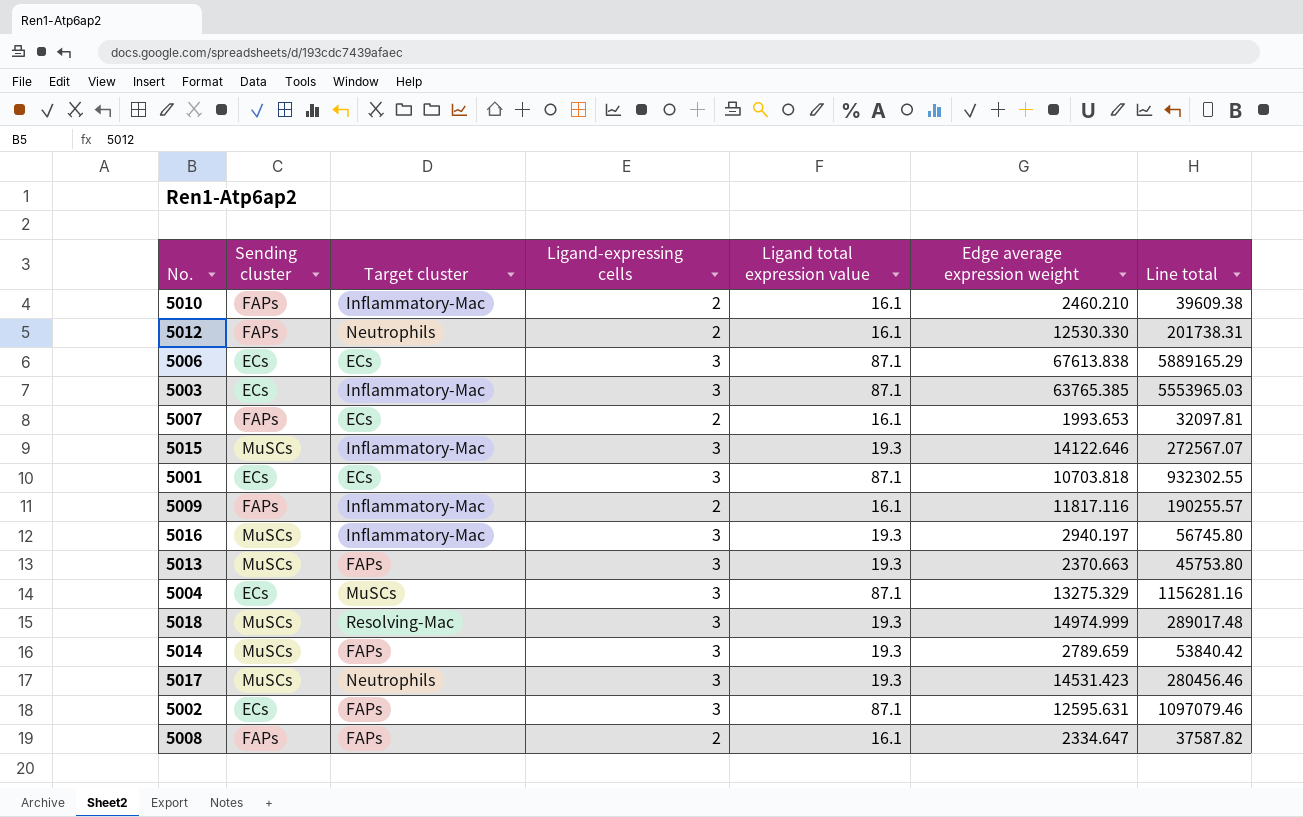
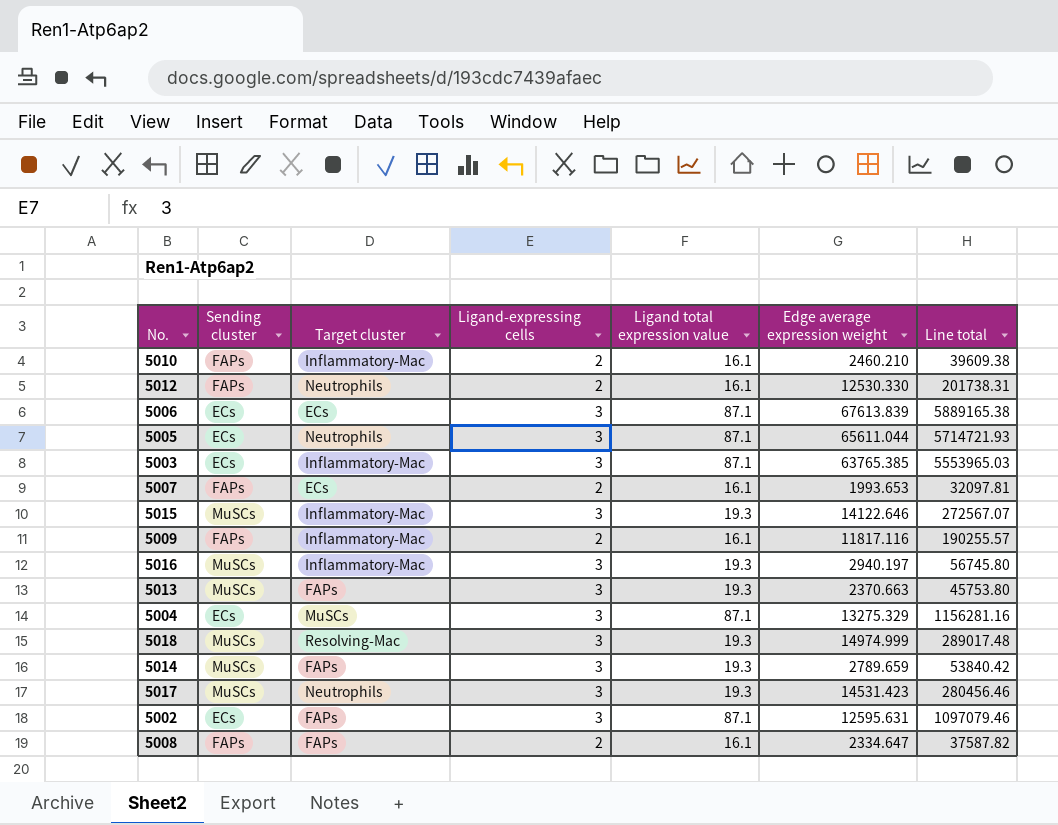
row 5001: ECs | ECs | 3 | 87.1 | 10703.818 | 932302.55 -> none
5006 | Edge average expression weight: 67613.838 -> 67613.839
5006 | Line total: 5889165.29 -> 5889165.38
row 5005: none -> ECs | Neutrophils | 3 | 87.1 | 65611.044 | 5714721.93

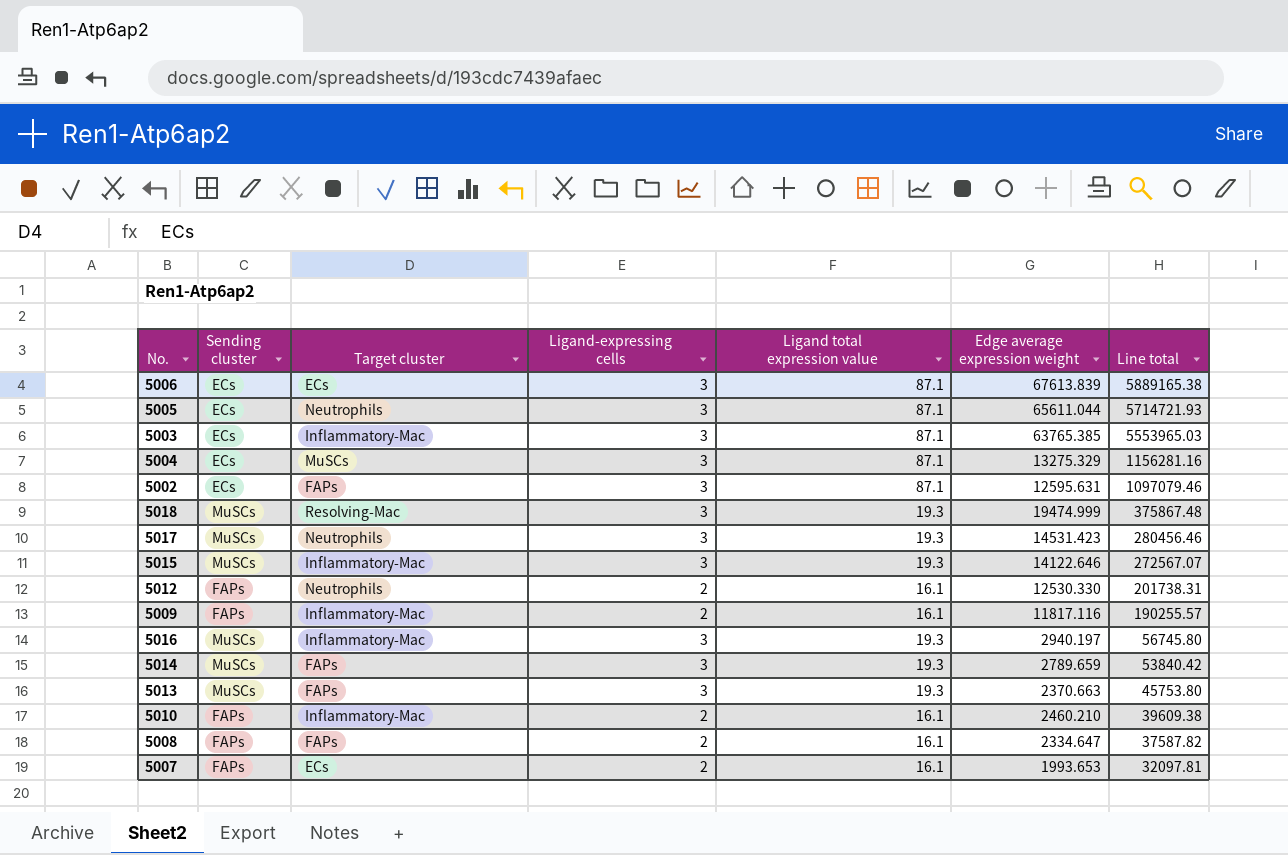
row order: none -> Line total descending
5018 | Edge average expression weight: 14974.999 -> 19474.999
5018 | Line total: 289017.48 -> 375867.48

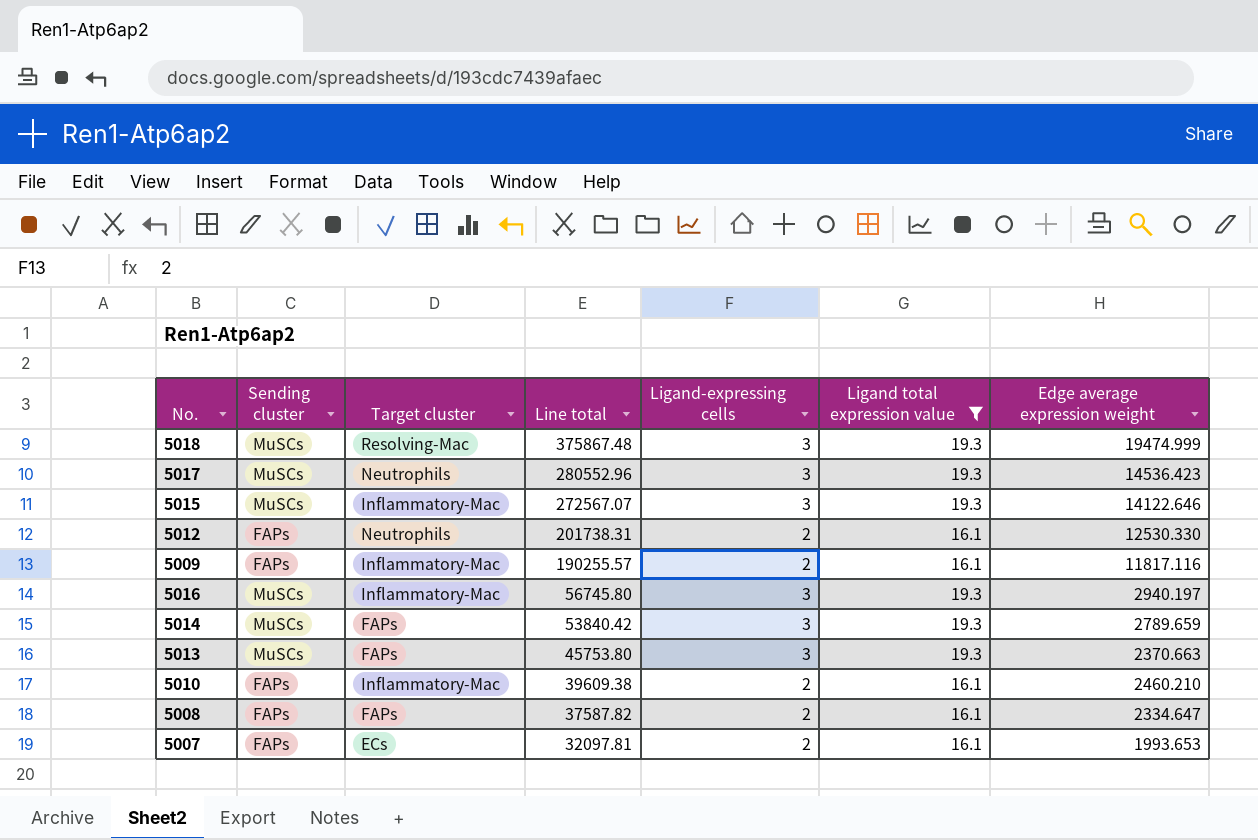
filter: none -> Ligand total expression value != 87.1
column Line total | position: 7 -> 4
5017 | Line total: 280456.46 -> 280552.96
5017 | Edge average expression weight: 14531.423 -> 14536.423

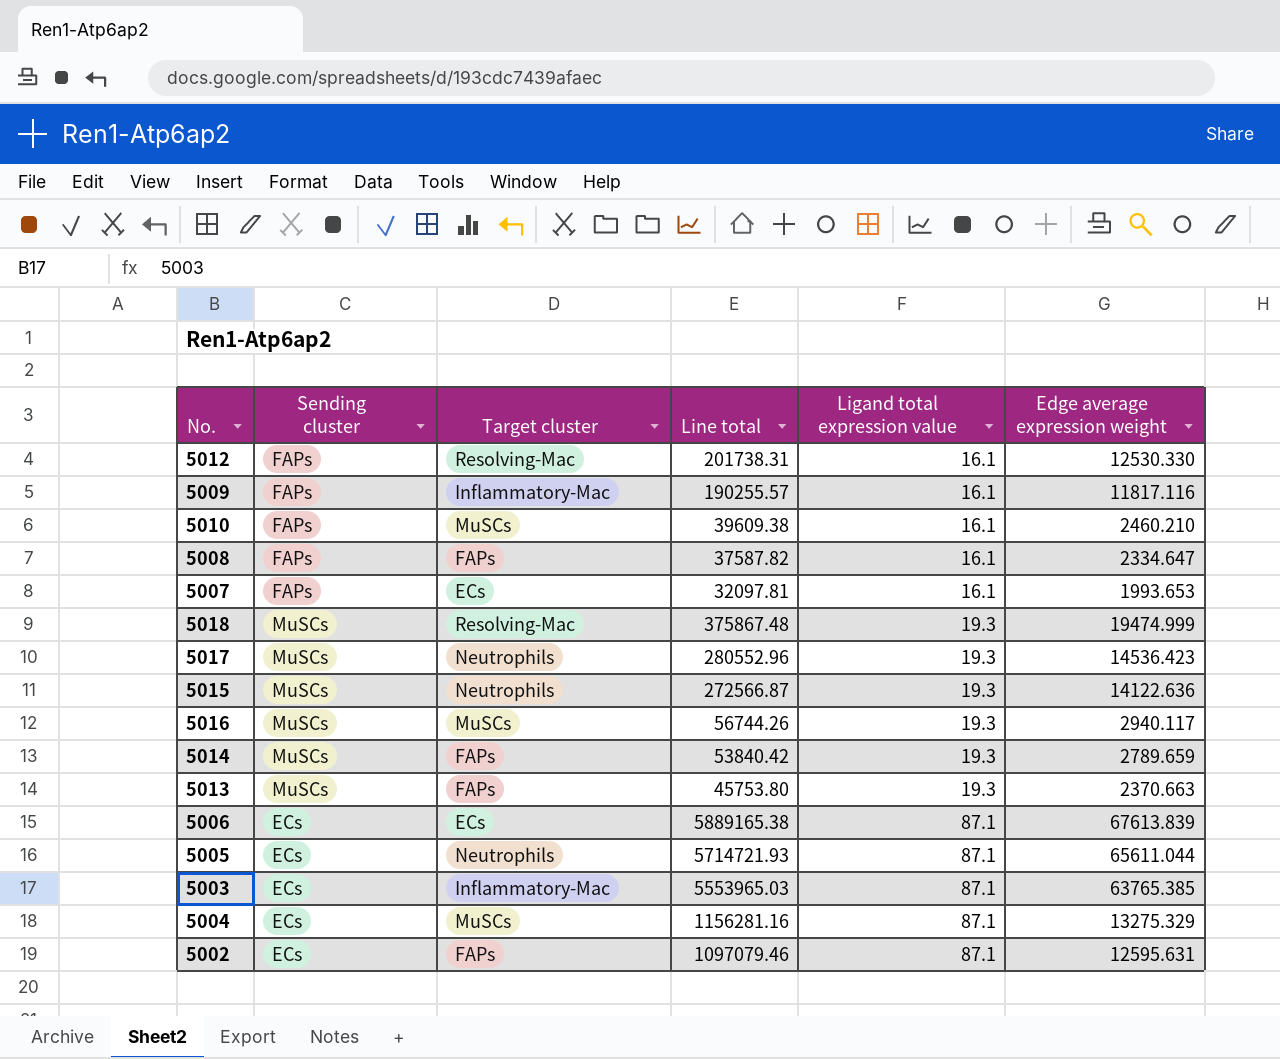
filter: Ligand total expression value != 87.1 -> none
row order: Line total descending -> Ligand total expression value ascending
column Ligand-expressing cells | position: 5 -> none
5012 | Target cluster: Neutrophils -> Resolving-Mac
5010 | Target cluster: Inflammatory-Mac -> MuSCs
5015 | Target cluster: Inflammatory-Mac -> Neutrophils
5015 | Line total: 272567.07 -> 272566.87
5015 | Edge average expression weight: 14122.646 -> 14122.636
5016 | Target cluster: Inflammatory-Mac -> MuSCs
5016 | Line total: 56745.80 -> 56744.26
5016 | Edge average expression weight: 2940.197 -> 2940.117

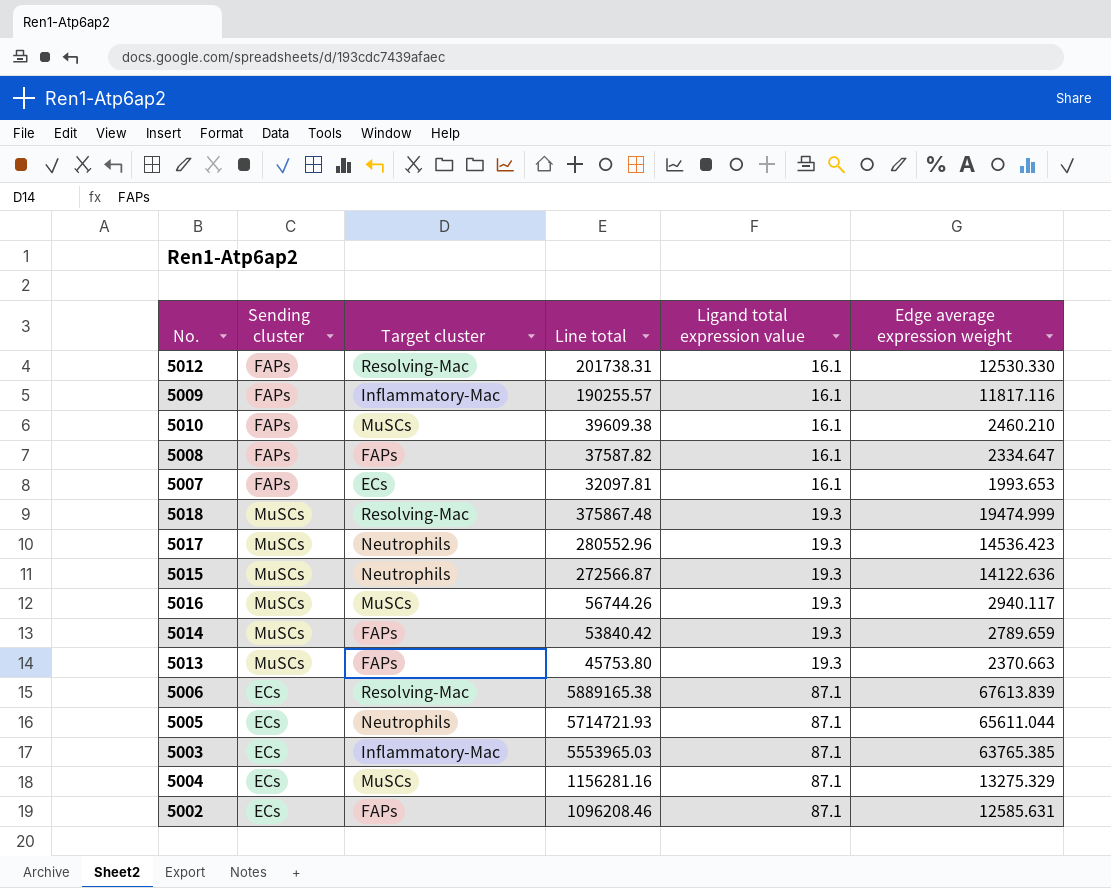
5006 | Target cluster: ECs -> Resolving-Mac
5002 | Line total: 1097079.46 -> 1096208.46
5002 | Edge average expression weight: 12595.631 -> 12585.631

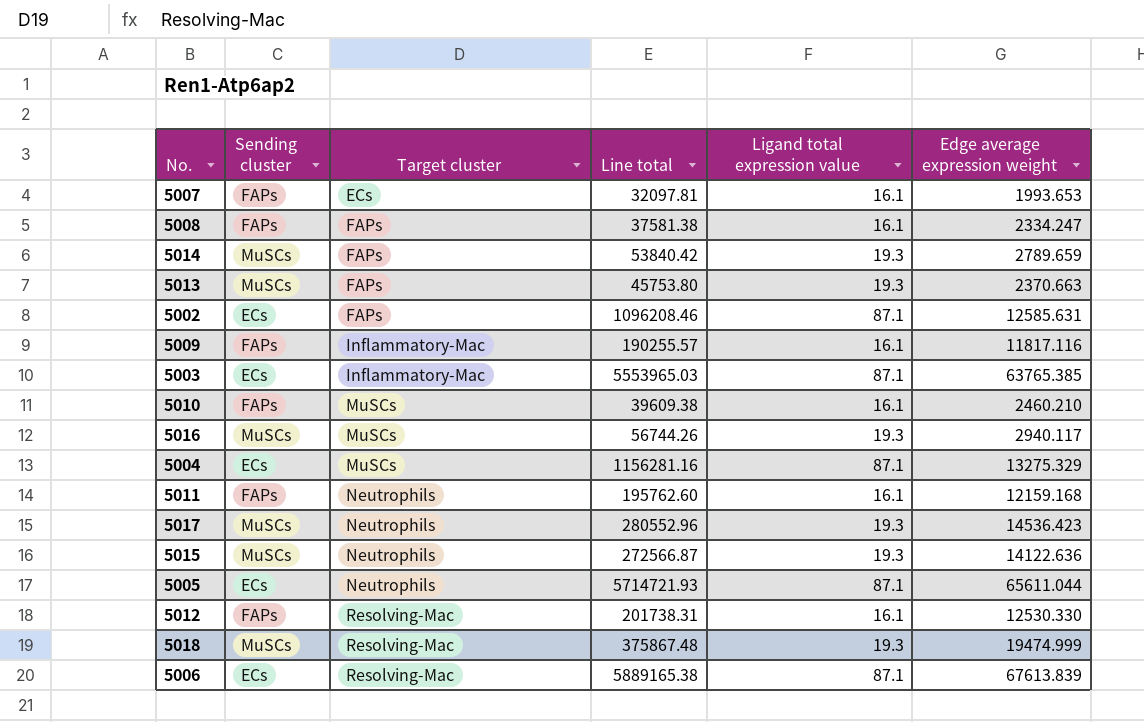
row order: Ligand total expression value ascending -> Target cluster ascending
5008 | Line total: 37587.82 -> 37581.38
5008 | Edge average expression weight: 2334.647 -> 2334.247
row 5011: none -> FAPs | Neutrophils | 195762.60 | 16.1 | 12159.168

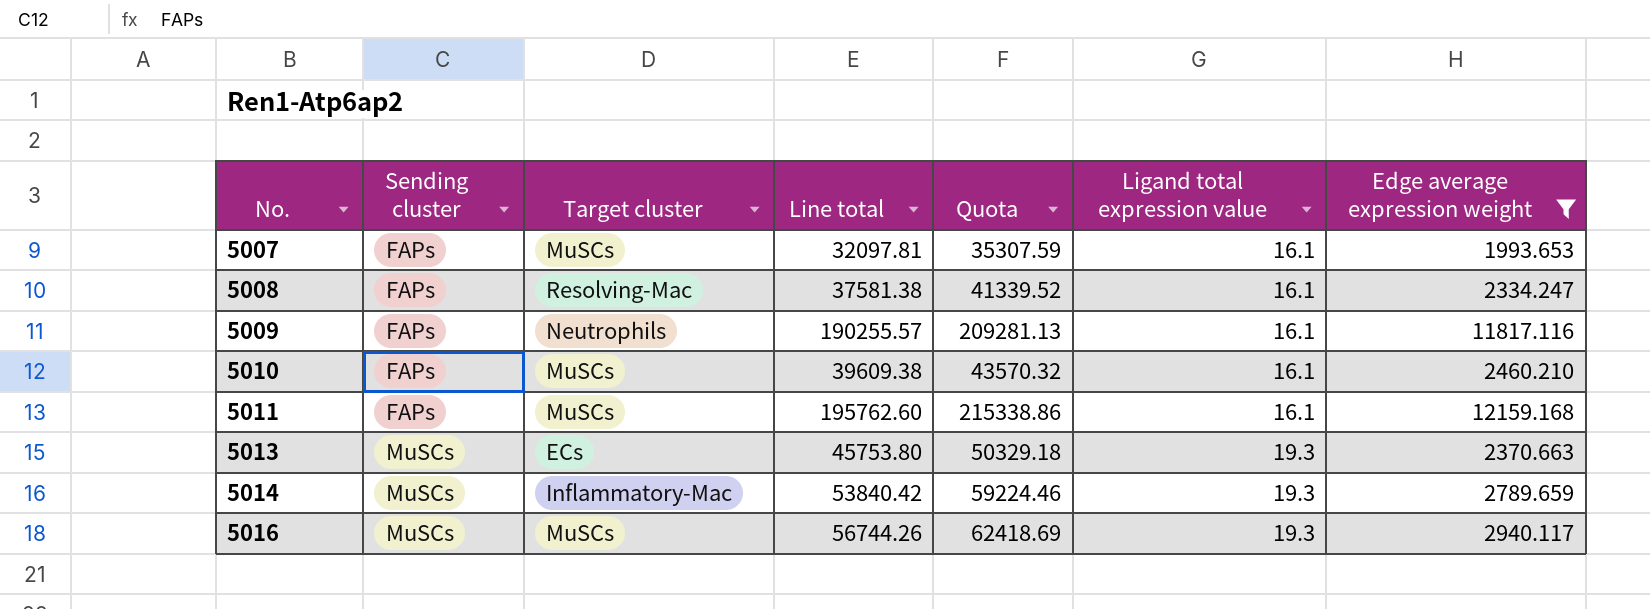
filter: none -> Edge average expression weight <= 12159.168
row order: Target cluster ascending -> No. ascending
column Quota | formula: none -> [Line total] * 1.1
5007 | Target cluster: ECs -> MuSCs
5008 | Target cluster: FAPs -> Resolving-Mac
5009 | Target cluster: Inflammatory-Mac -> Neutrophils
5011 | Target cluster: Neutrophils -> MuSCs
5013 | Target cluster: FAPs -> ECs
5014 | Target cluster: FAPs -> Inflammatory-Mac

